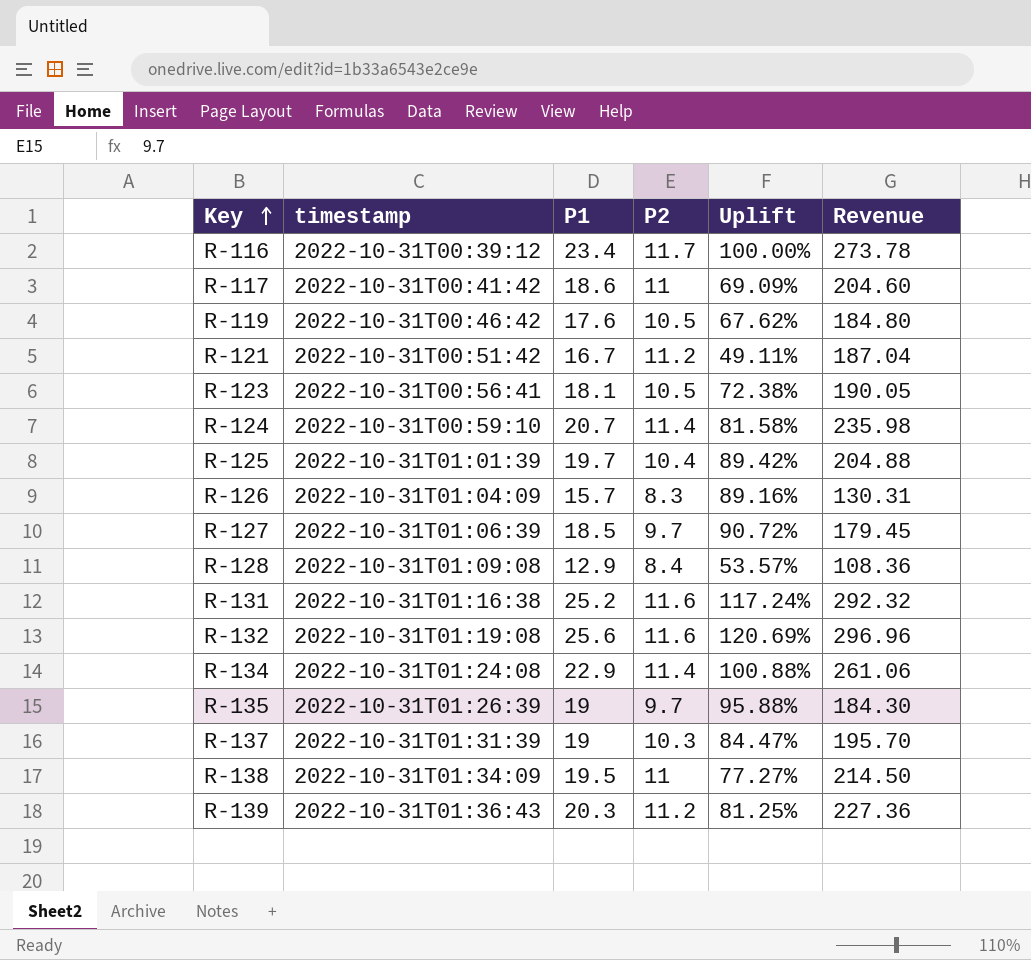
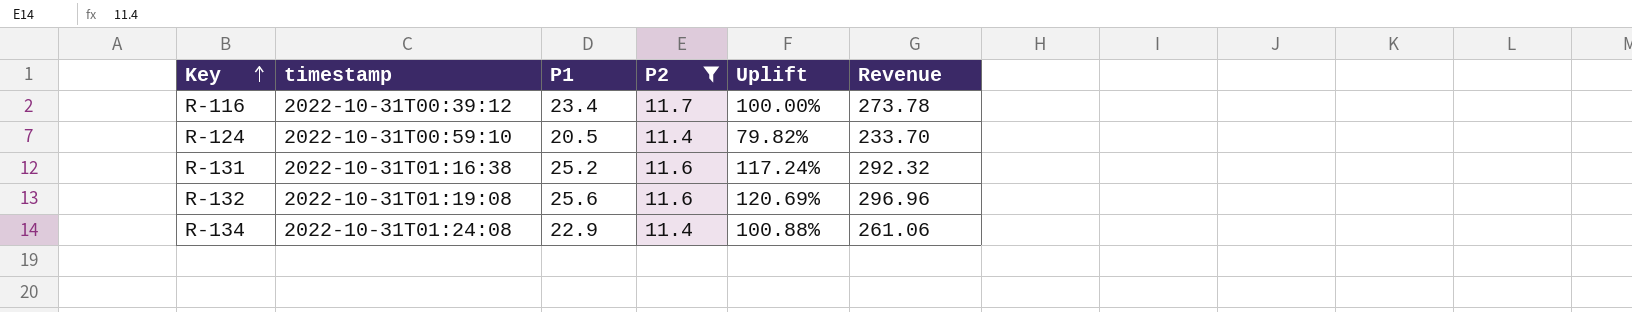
filter: none -> P2 >= 11.4
R-124 | P1: 20.7 -> 20.5
R-124 | Uplift: 81.58% -> 79.82%
R-124 | Revenue: 235.98 -> 233.70

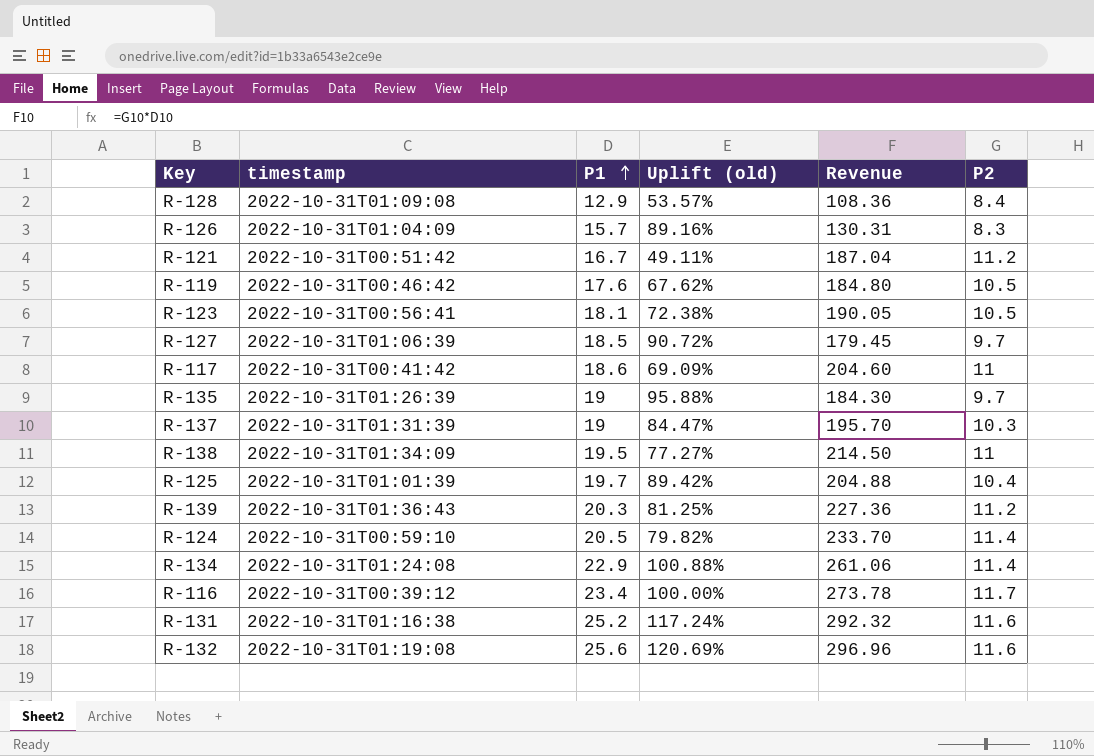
filter: P2 >= 11.4 -> none
row order: Key ascending -> P1 ascending
column name: Uplift -> Uplift (old)
column P2 | position: 4 -> 6

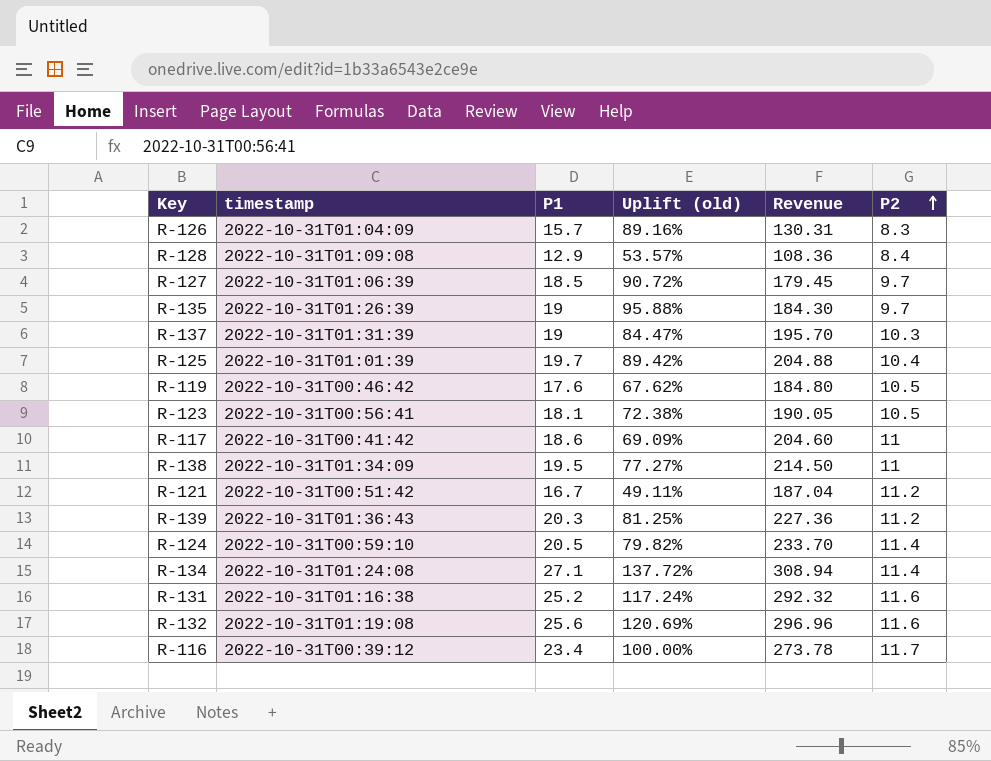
row order: P1 ascending -> P2 ascending
R-134 | P1: 22.9 -> 27.1
R-134 | Uplift (old): 100.88% -> 137.72%
R-134 | Revenue: 261.06 -> 308.94

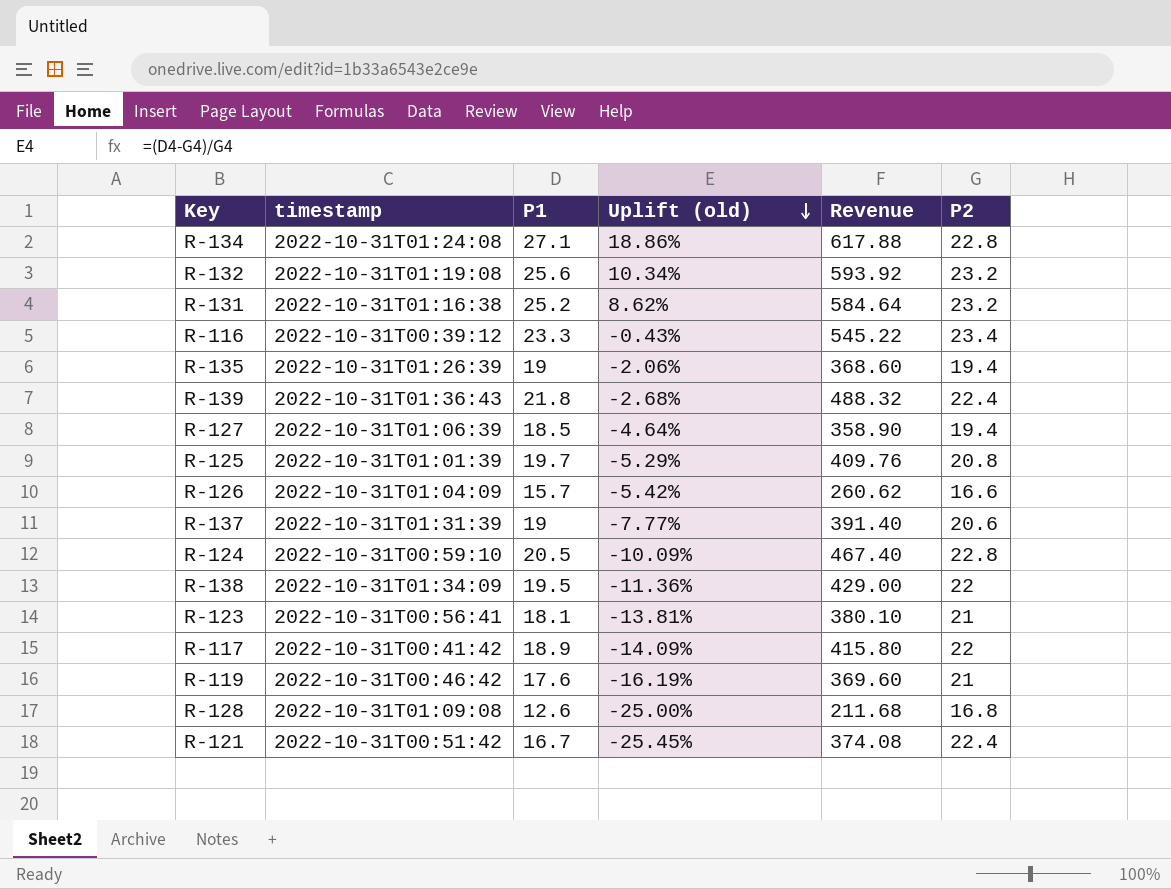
row order: P2 ascending -> Uplift (old) descending
R-134 | Uplift (old): 137.72% -> 18.86%
R-134 | Revenue: 308.94 -> 617.88
R-134 | P2: 11.4 -> 22.8
R-132 | Uplift (old): 120.69% -> 10.34%
R-132 | Revenue: 296.96 -> 593.92
R-132 | P2: 11.6 -> 23.2
R-131 | Uplift (old): 117.24% -> 8.62%
R-131 | Revenue: 292.32 -> 584.64
R-131 | P2: 11.6 -> 23.2
R-116 | P1: 23.4 -> 23.3
R-116 | Uplift (old): 100.00% -> -0.43%
R-116 | Revenue: 273.78 -> 545.22
R-116 | P2: 11.7 -> 23.4
R-135 | Uplift (old): 95.88% -> -2.06%
R-135 | Revenue: 184.30 -> 368.60
R-135 | P2: 9.7 -> 19.4
R-139 | P1: 20.3 -> 21.8
R-139 | Uplift (old): 81.25% -> -2.68%
R-139 | Revenue: 227.36 -> 488.32
R-139 | P2: 11.2 -> 22.4
R-127 | Uplift (old): 90.72% -> -4.64%
R-127 | Revenue: 179.45 -> 358.90
R-127 | P2: 9.7 -> 19.4
R-125 | Uplift (old): 89.42% -> -5.29%
R-125 | Revenue: 204.88 -> 409.76
R-125 | P2: 10.4 -> 20.8
R-126 | Uplift (old): 89.16% -> -5.42%
R-126 | Revenue: 130.31 -> 260.62
R-126 | P2: 8.3 -> 16.6
R-137 | Uplift (old): 84.47% -> -7.77%
R-137 | Revenue: 195.70 -> 391.40
R-137 | P2: 10.3 -> 20.6
R-124 | Uplift (old): 79.82% -> -10.09%
R-124 | Revenue: 233.70 -> 467.40
R-124 | P2: 11.4 -> 22.8
R-138 | Uplift (old): 77.27% -> -11.36%
R-138 | Revenue: 214.50 -> 429.00
R-138 | P2: 11 -> 22
R-123 | Uplift (old): 72.38% -> -13.81%
R-123 | Revenue: 190.05 -> 380.10
R-123 | P2: 10.5 -> 21
R-117 | P1: 18.6 -> 18.9
R-117 | Uplift (old): 69.09% -> -14.09%
R-117 | Revenue: 204.60 -> 415.80
R-117 | P2: 11 -> 22
R-119 | Uplift (old): 67.62% -> -16.19%
R-119 | Revenue: 184.80 -> 369.60
R-119 | P2: 10.5 -> 21
R-128 | P1: 12.9 -> 12.6
R-128 | Uplift (old): 53.57% -> -25.00%
R-128 | Revenue: 108.36 -> 211.68
R-128 | P2: 8.4 -> 16.8
R-121 | Uplift (old): 49.11% -> -25.45%
R-121 | Revenue: 187.04 -> 374.08
R-121 | P2: 11.2 -> 22.4

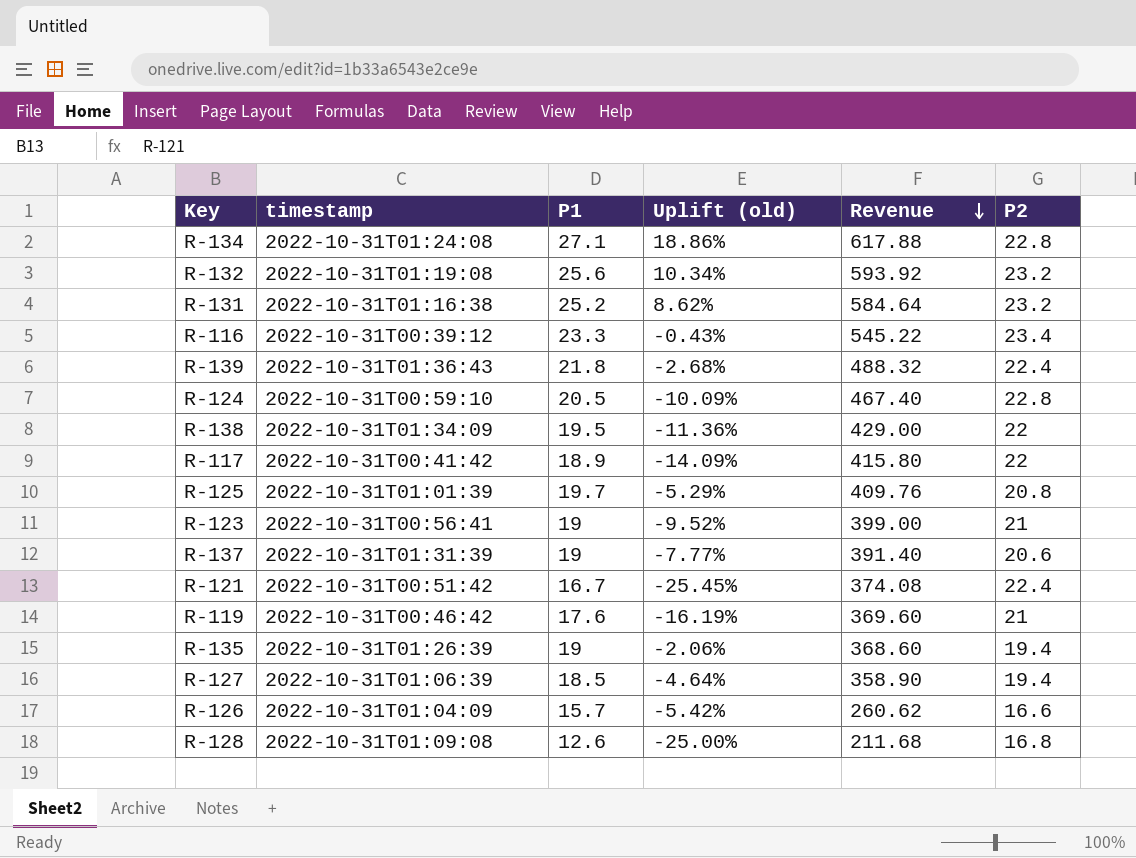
row order: Uplift (old) descending -> Revenue descending
R-123 | P1: 18.1 -> 19
R-123 | Uplift (old): -13.81% -> -9.52%
R-123 | Revenue: 380.10 -> 399.00

